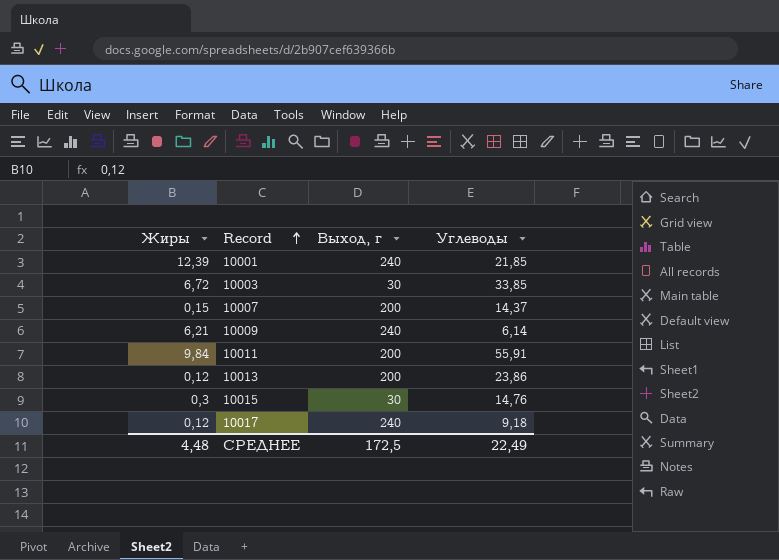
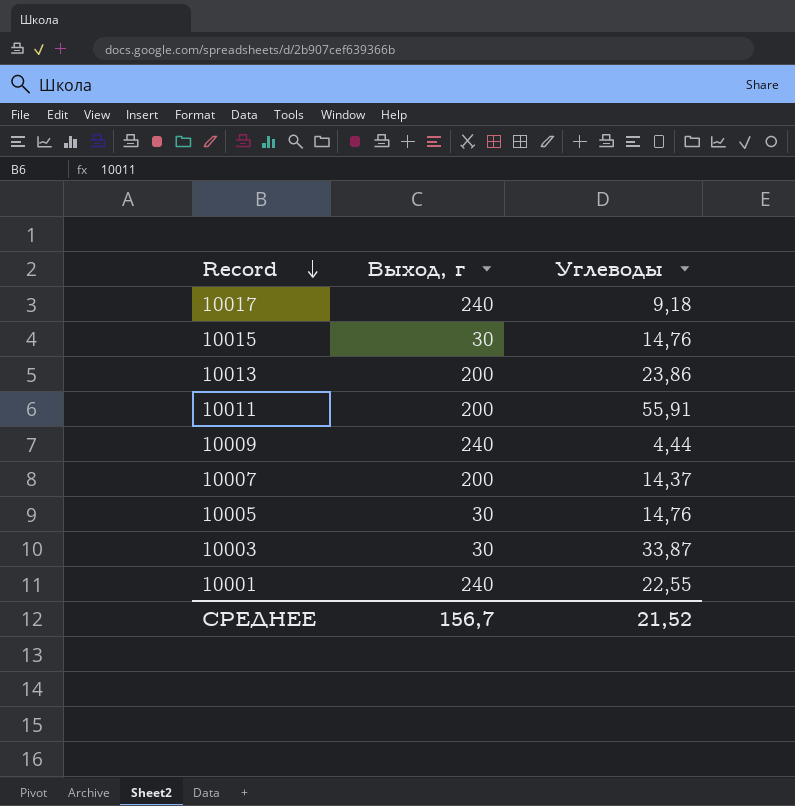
row order: Record ascending -> Record descending
column Жиры | position: 1 -> none
10009 | Углеводы: 6,14 -> 4,44
row 10005: none -> 30 | 14,76
10003 | Углеводы: 33,85 -> 33,87
10001 | Углеводы: 21,85 -> 22,55
СРЕДНЕЕ | Выход, г: 172,5 -> 156,7
СРЕДНЕЕ | Углеводы: 22,49 -> 21,52

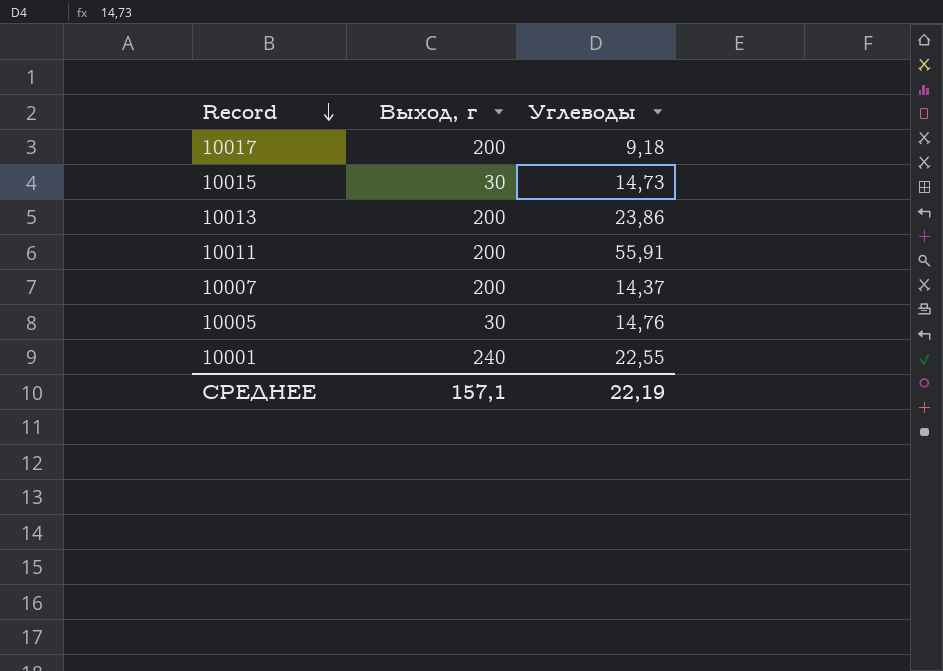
row 10009: 240 | 4,44 -> none
row 10003: 30 | 33,87 -> none
10017 | Выход, г: 240 -> 200
10015 | Углеводы: 14,76 -> 14,73
СРЕДНЕЕ | Выход, г: 156,7 -> 157,1
СРЕДНЕЕ | Углеводы: 21,52 -> 22,19

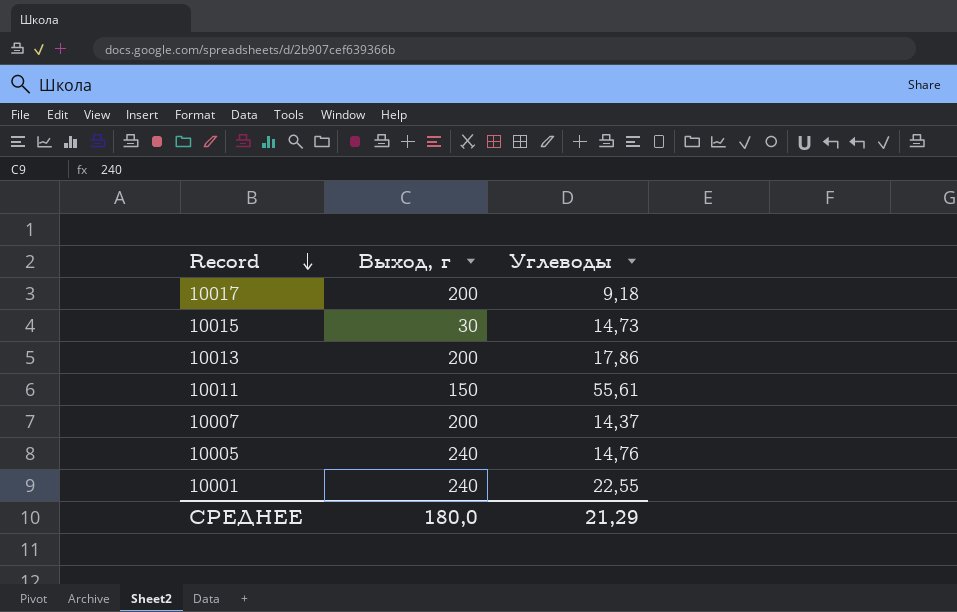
10013 | Углеводы: 23,86 -> 17,86
10011 | Выход, г: 200 -> 150
10011 | Углеводы: 55,91 -> 55,61
10005 | Выход, г: 30 -> 240
СРЕДНЕЕ | Выход, г: 157,1 -> 180,0
СРЕДНЕЕ | Углеводы: 22,19 -> 21,29

